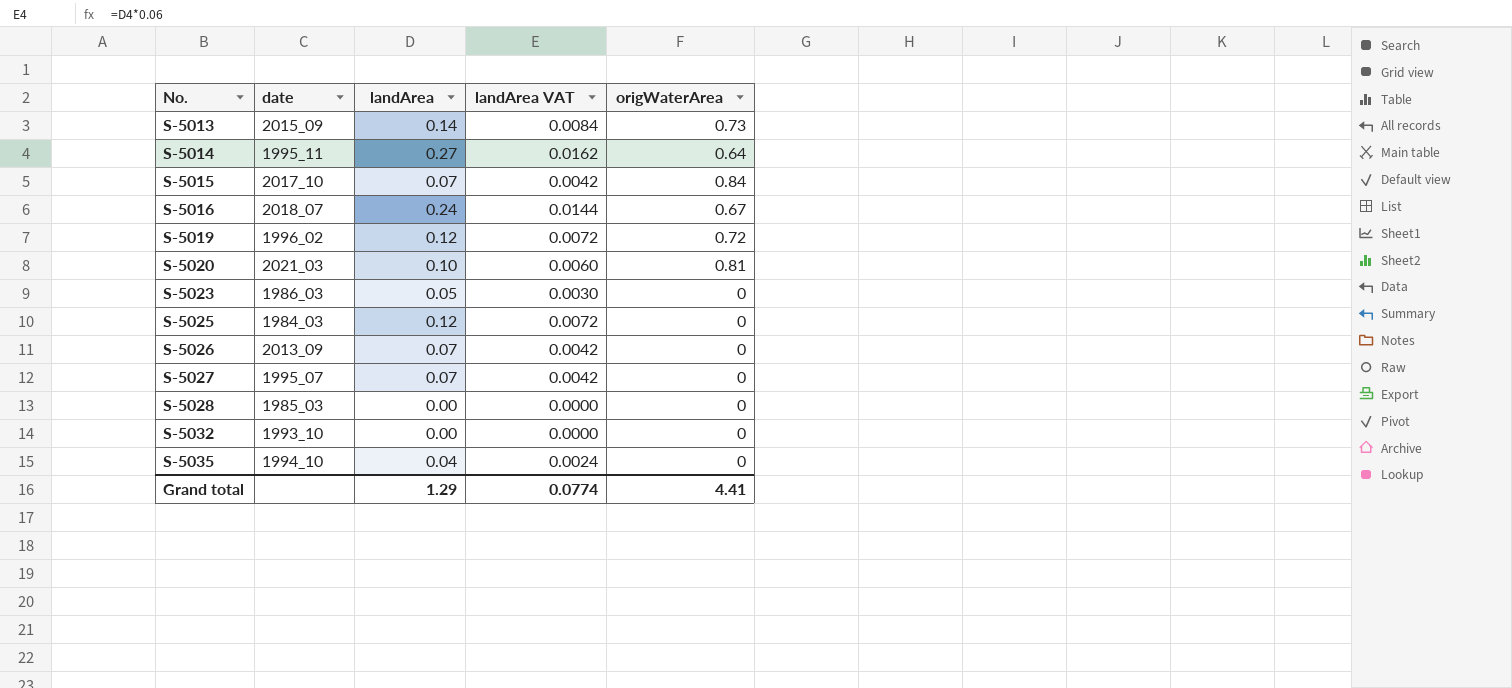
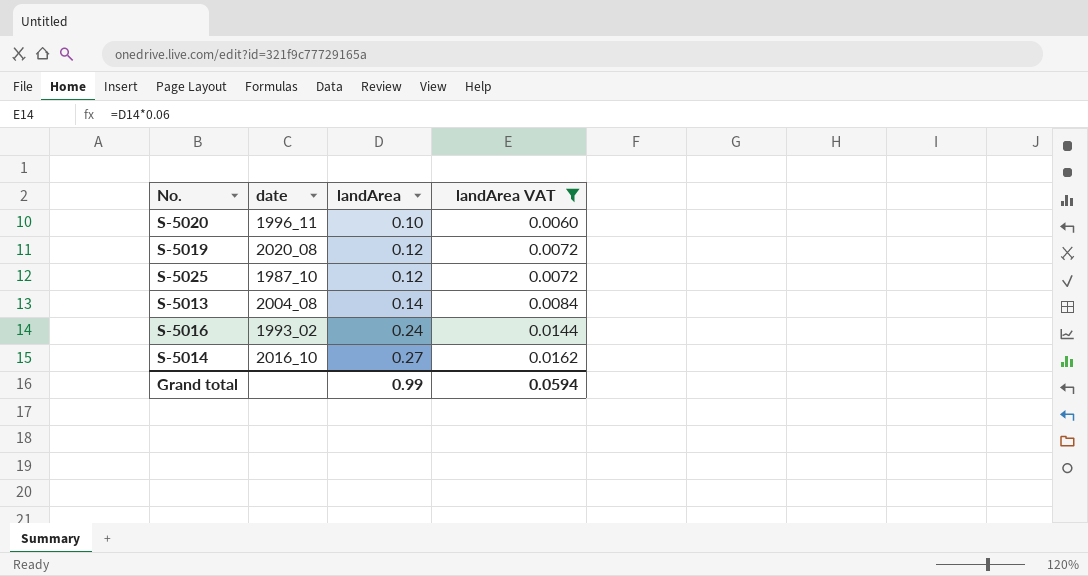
filter: none -> landArea VAT >= 0.0060
row order: No. ascending -> landArea ascending
column origWaterArea | position: 5 -> none
S-5020 | date: 2021_03 -> 1996_11
S-5019 | date: 1996_02 -> 2020_08
S-5025 | date: 1984_03 -> 1987_10
S-5013 | date: 2015_09 -> 2004_08
S-5016 | date: 2018_07 -> 1993_02
S-5014 | date: 1995_11 -> 2016_10
Grand total | landArea: 1.29 -> 0.99
Grand total | landArea VAT: 0.0774 -> 0.0594

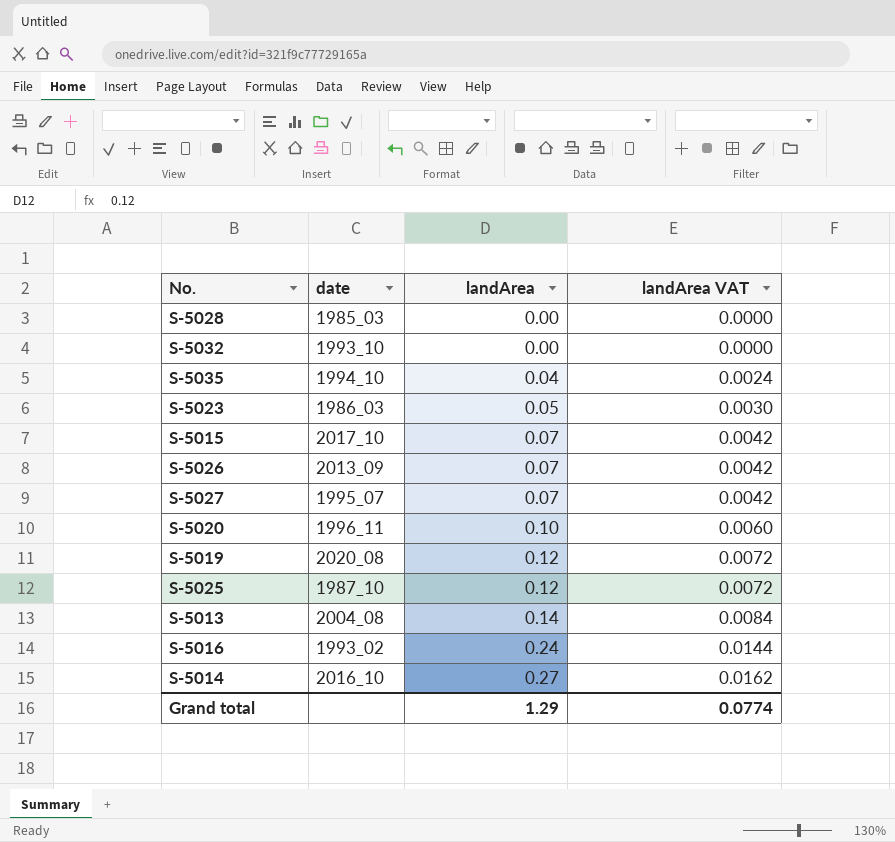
filter: landArea VAT >= 0.0060 -> none
Grand total | landArea: 0.99 -> 1.29
Grand total | landArea VAT: 0.0594 -> 0.0774

